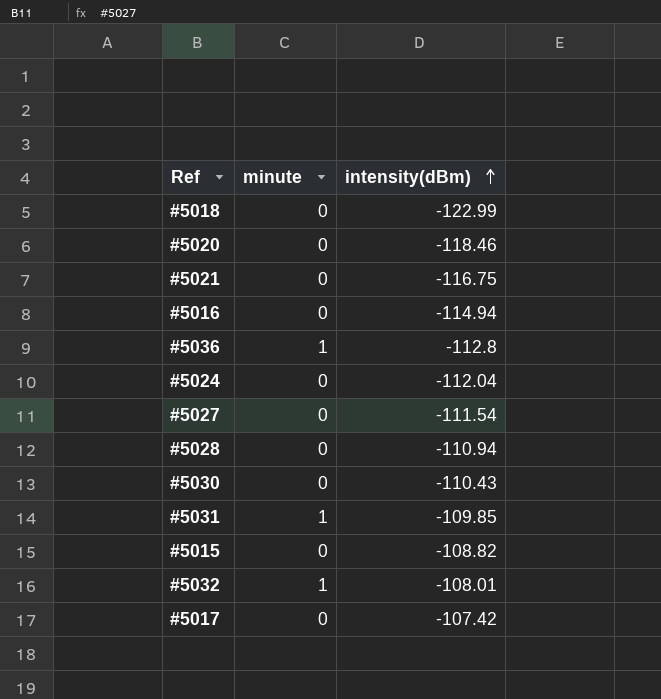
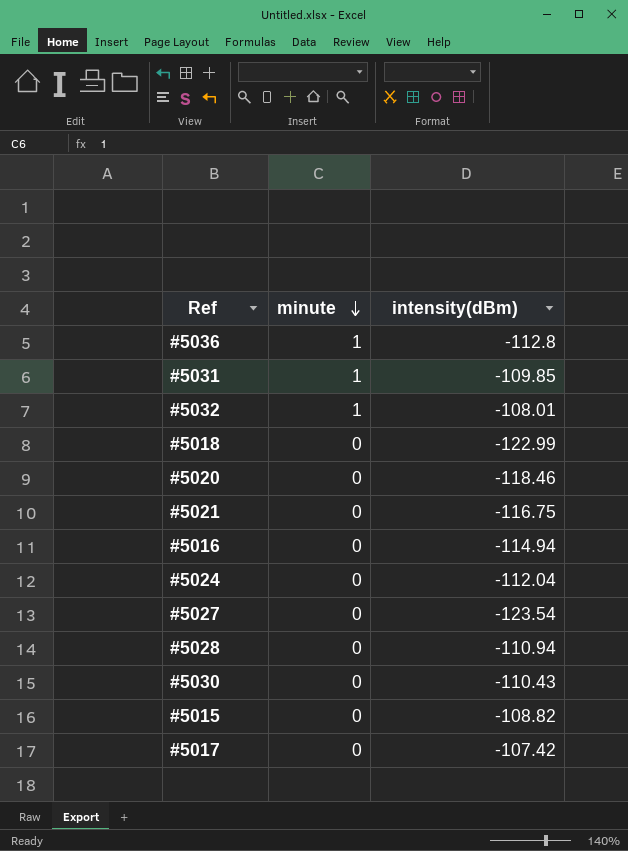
row order: intensity(dBm) ascending -> minute descending
#5027 | intensity(dBm): -111.54 -> -123.54

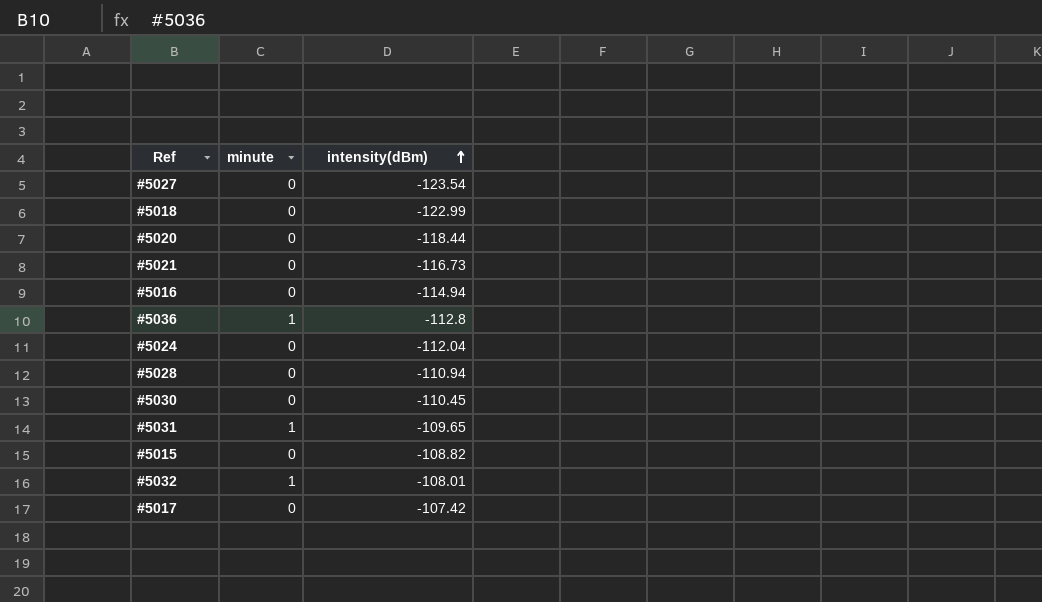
row order: minute descending -> intensity(dBm) ascending
#5020 | intensity(dBm): -118.46 -> -118.44
#5021 | intensity(dBm): -116.75 -> -116.73
#5030 | intensity(dBm): -110.43 -> -110.45
#5031 | intensity(dBm): -109.85 -> -109.65

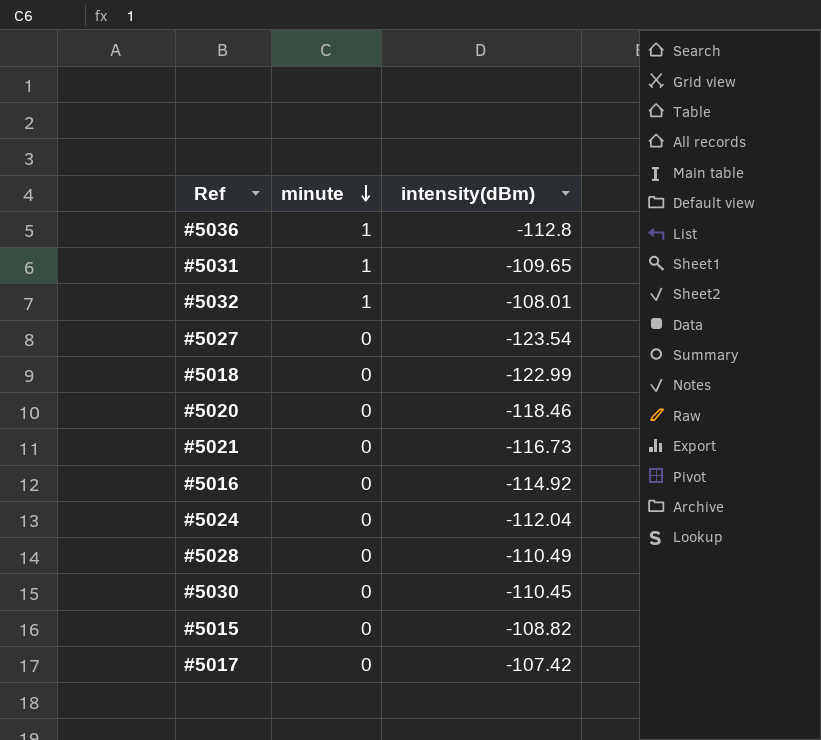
row order: intensity(dBm) ascending -> minute descending
#5020 | intensity(dBm): -118.44 -> -118.46
#5016 | intensity(dBm): -114.94 -> -114.92
#5028 | intensity(dBm): -110.94 -> -110.49

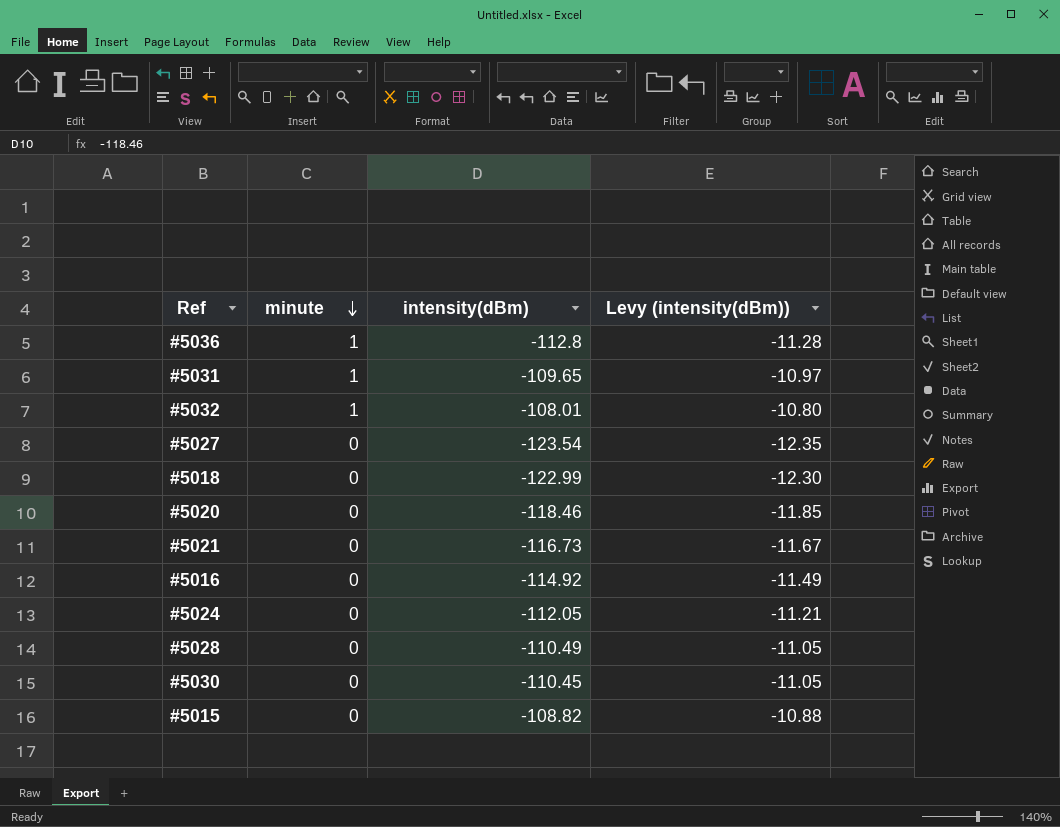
column Levy (intensity(dBm)) | formula: none -> [intensity(dBm)] * 0.1
row #5017: 0 | -107.42 -> none
#5024 | intensity(dBm): -112.04 -> -112.05

